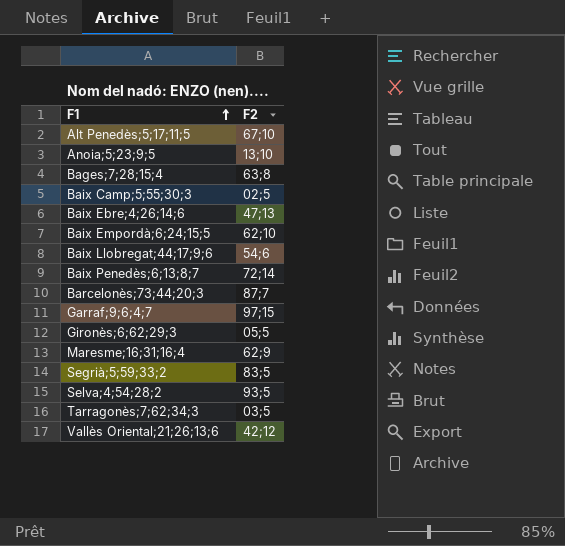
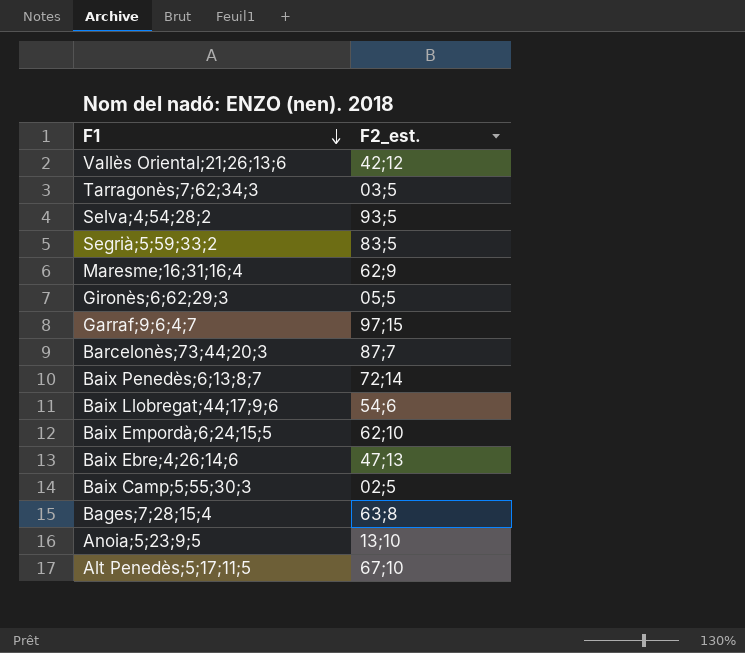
row order: F1 ascending -> F1 descending
column name: F2 -> F2_est.

